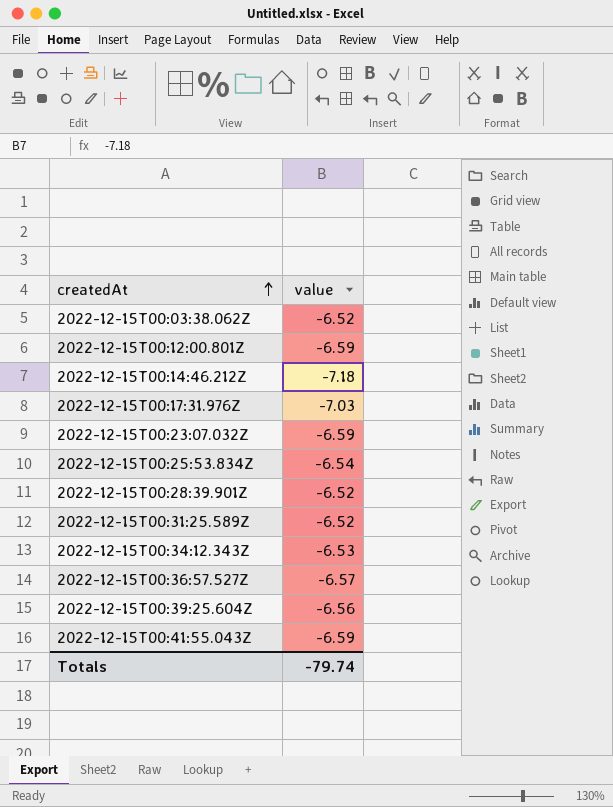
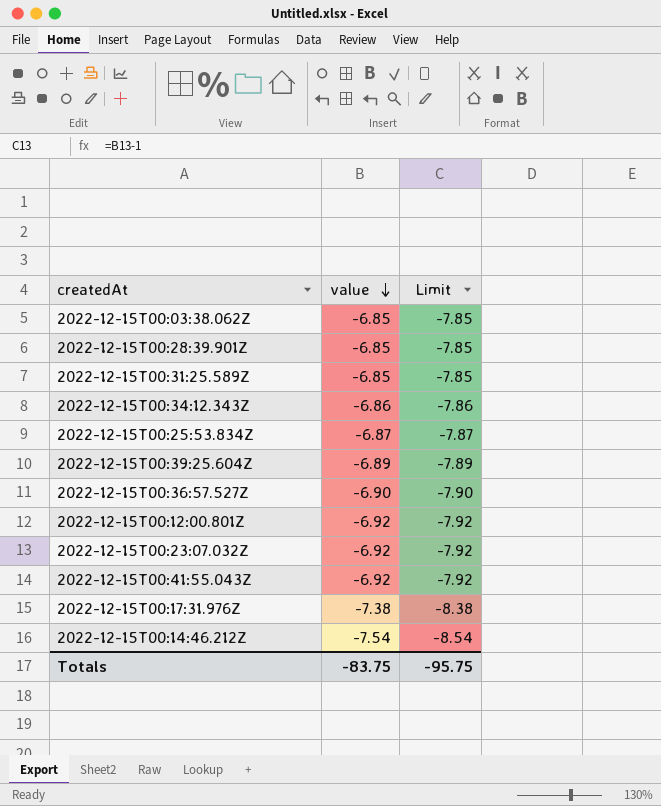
row order: createdAt ascending -> value descending
column Limit | formula: none -> [value] - 1
2022-12-15T00:03:38.062Z | value: -6.52 -> -6.85
2022-12-15T00:28:39.901Z | value: -6.52 -> -6.85
2022-12-15T00:31:25.589Z | value: -6.52 -> -6.85
2022-12-15T00:34:12.343Z | value: -6.53 -> -6.86
2022-12-15T00:25:53.834Z | value: -6.54 -> -6.87
2022-12-15T00:39:25.604Z | value: -6.56 -> -6.89
2022-12-15T00:36:57.527Z | value: -6.57 -> -6.90
2022-12-15T00:12:00.801Z | value: -6.59 -> -6.92
2022-12-15T00:23:07.032Z | value: -6.59 -> -6.92
2022-12-15T00:41:55.043Z | value: -6.59 -> -6.92
2022-12-15T00:17:31.976Z | value: -7.03 -> -7.38
2022-12-15T00:14:46.212Z | value: -7.18 -> -7.54
Totals | value: -79.74 -> -83.75

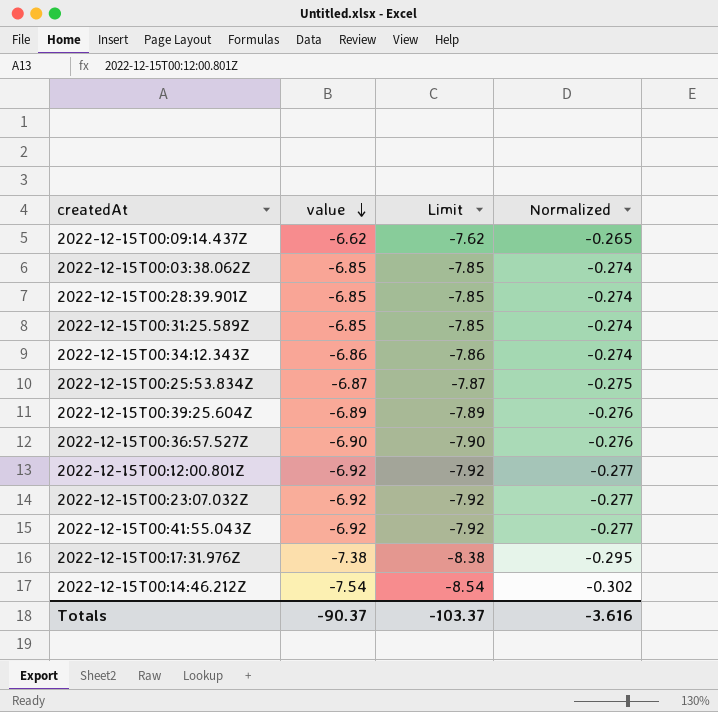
column Normalized | formula: none -> [value] * 0.04
row 2022-12-15T00:09:14.437Z: none -> -6.62 | -7.62 | -0.265
Totals | value: -83.75 -> -90.37
Totals | Limit: -95.75 -> -103.37

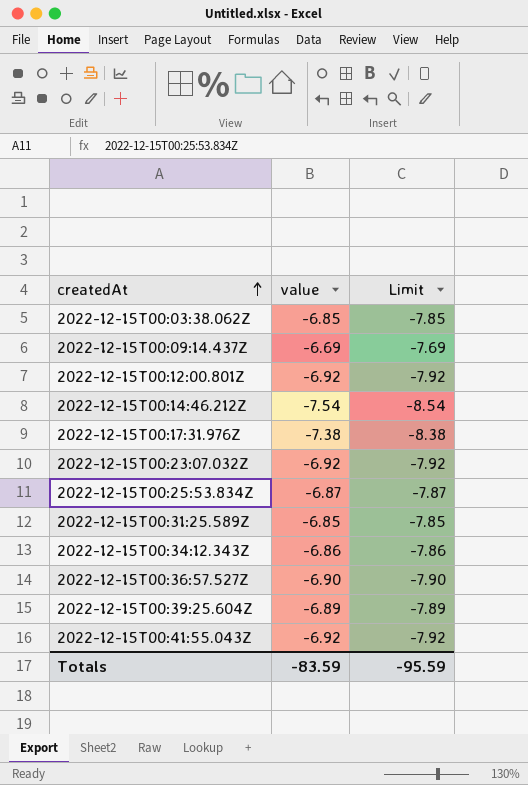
row order: value descending -> createdAt ascending
column Normalized | formula: [value] * 0.04 -> none
row 2022-12-15T00:28:39.901Z: -6.85 | -7.85 | -0.274 -> none
2022-12-15T00:09:14.437Z | value: -6.62 -> -6.69
2022-12-15T00:09:14.437Z | Limit: -7.62 -> -7.69
Totals | value: -90.37 -> -83.59
Totals | Limit: -103.37 -> -95.59

